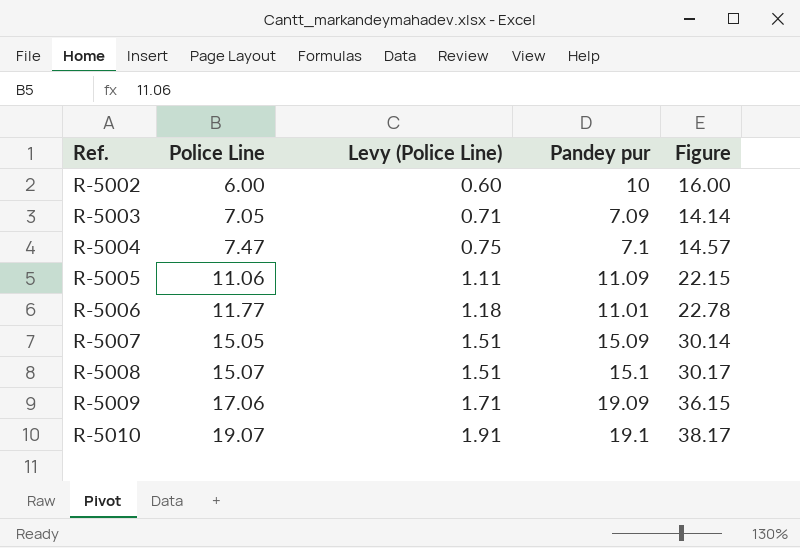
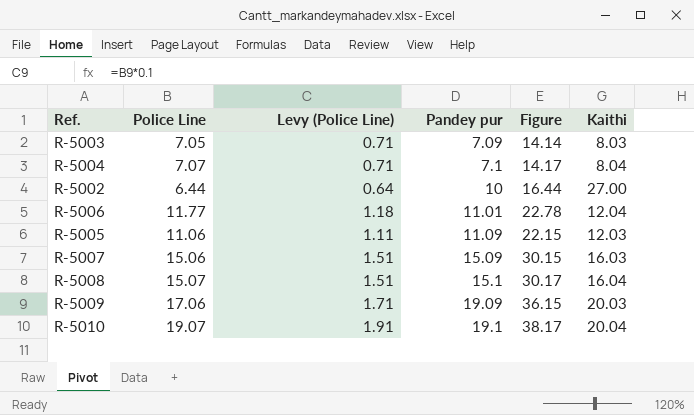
row order: Ref. ascending -> Pandey pur ascending
column Kaithi | position: none -> 6
R-5004 | Police Line: 7.47 -> 7.07
R-5004 | Levy (Police Line): 0.75 -> 0.71
R-5004 | Figure: 14.57 -> 14.17
R-5002 | Police Line: 6.00 -> 6.44
R-5002 | Levy (Police Line): 0.60 -> 0.64
R-5002 | Figure: 16.00 -> 16.44
R-5007 | Police Line: 15.05 -> 15.06
R-5007 | Figure: 30.14 -> 30.15

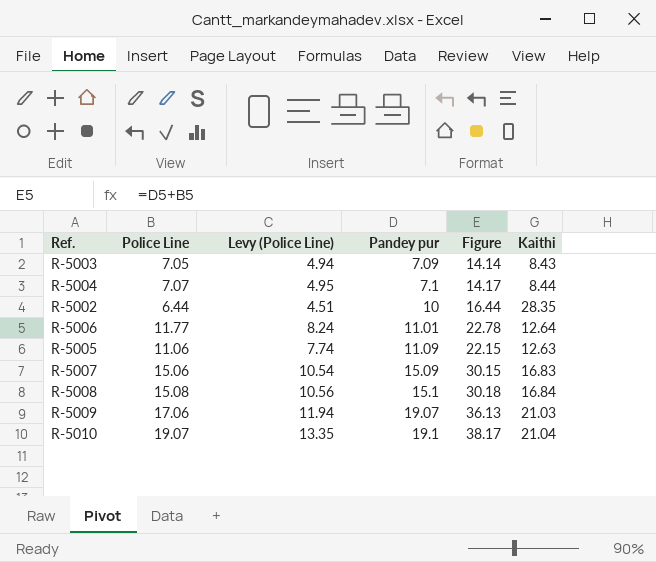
column Levy (Police Line) | formula: [Police Line] * 0.1 -> [Police Line] * 0.7
R-5003 | Kaithi: 8.03 -> 8.43
R-5004 | Kaithi: 8.04 -> 8.44
R-5002 | Kaithi: 27.00 -> 28.35
R-5006 | Kaithi: 12.04 -> 12.64
R-5005 | Kaithi: 12.03 -> 12.63
R-5007 | Kaithi: 16.03 -> 16.83
R-5008 | Police Line: 15.07 -> 15.08
R-5008 | Figure: 30.17 -> 30.18
R-5008 | Kaithi: 16.04 -> 16.84
R-5009 | Pandey pur: 19.09 -> 19.07
R-5009 | Figure: 36.15 -> 36.13
R-5009 | Kaithi: 20.03 -> 21.03
R-5010 | Kaithi: 20.04 -> 21.04

